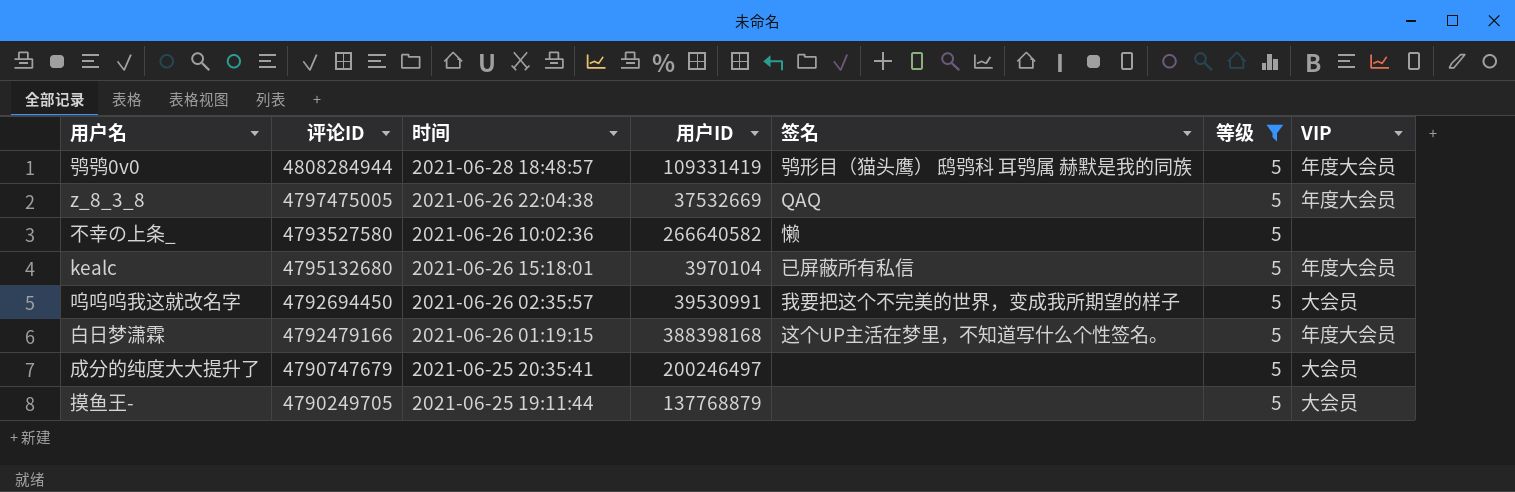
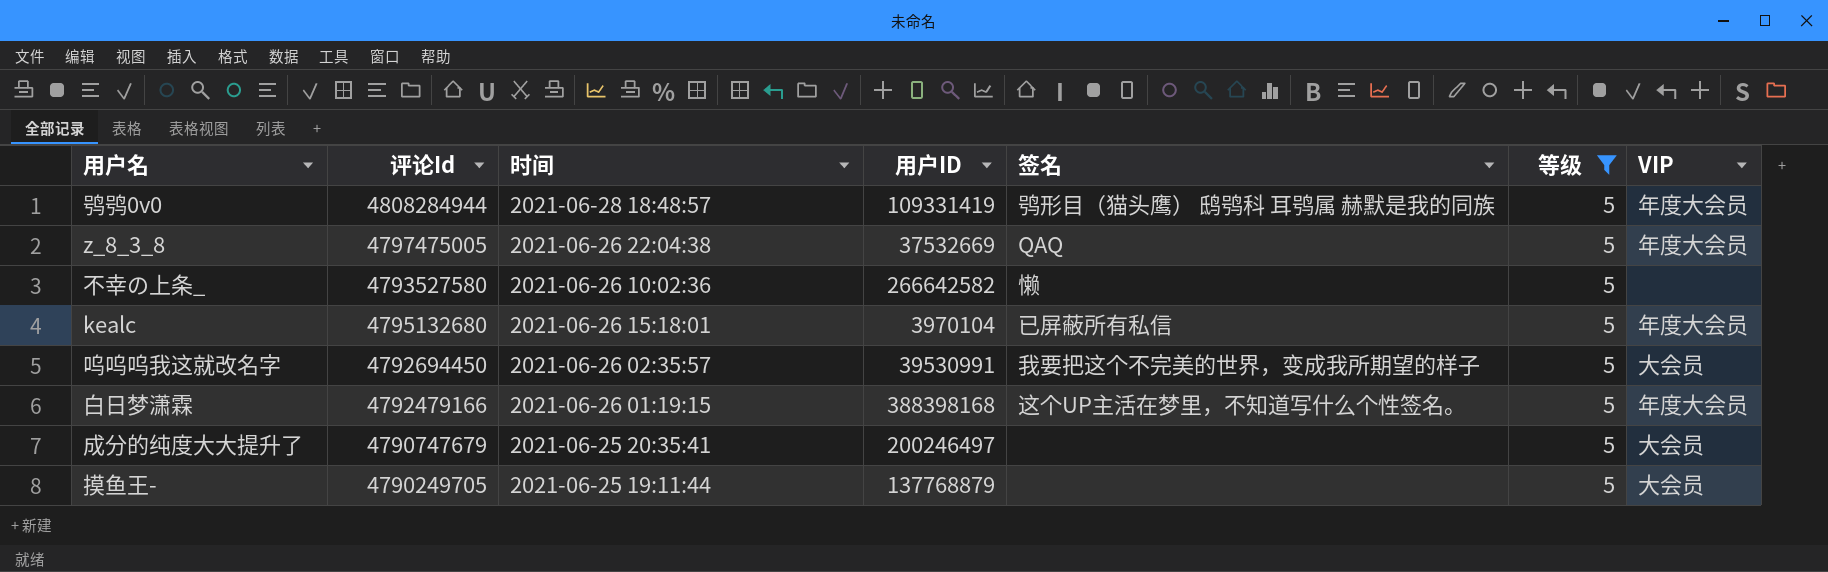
column name: 评论ID -> 评论Id
不幸の上条_ | 用户ID: 266640582 -> 266642582

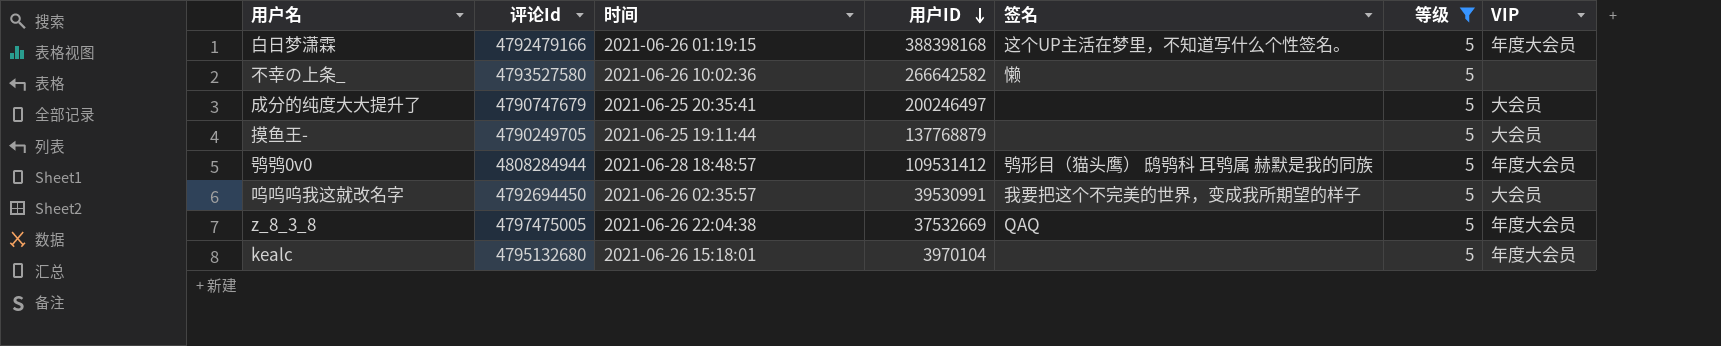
row order: none -> 用户ID descending
鸮鸮0v0 | 用户ID: 109331419 -> 109531412
kealc | 签名: 已屏蔽所有私信 -> none

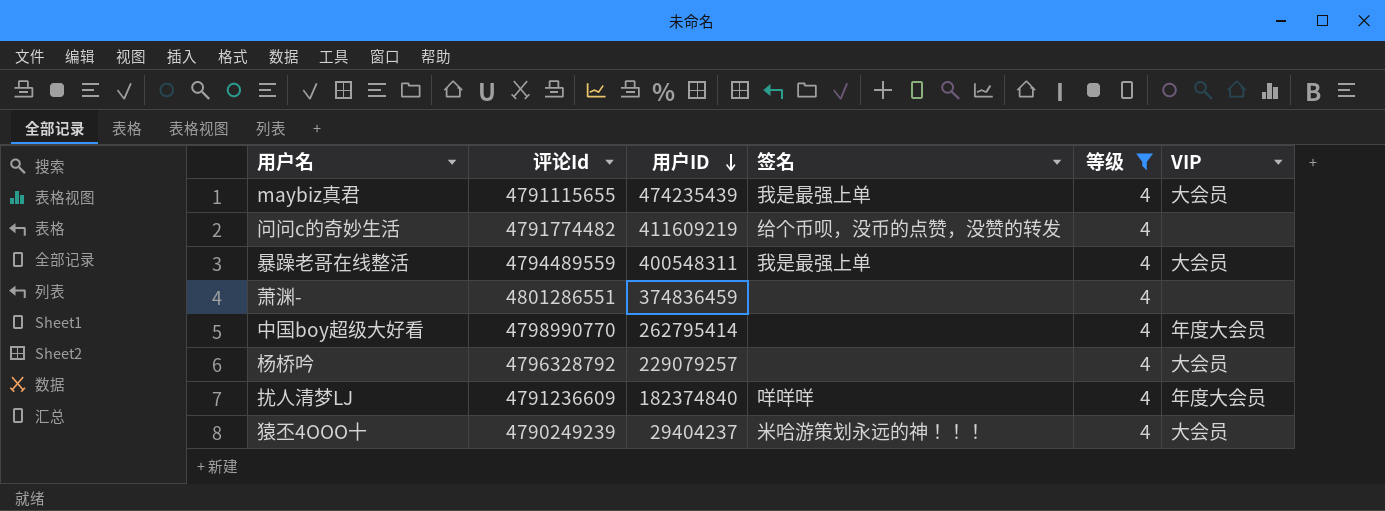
filter: 等级 = 5 -> 等级 = 4
column 时间 | position: 3 -> none

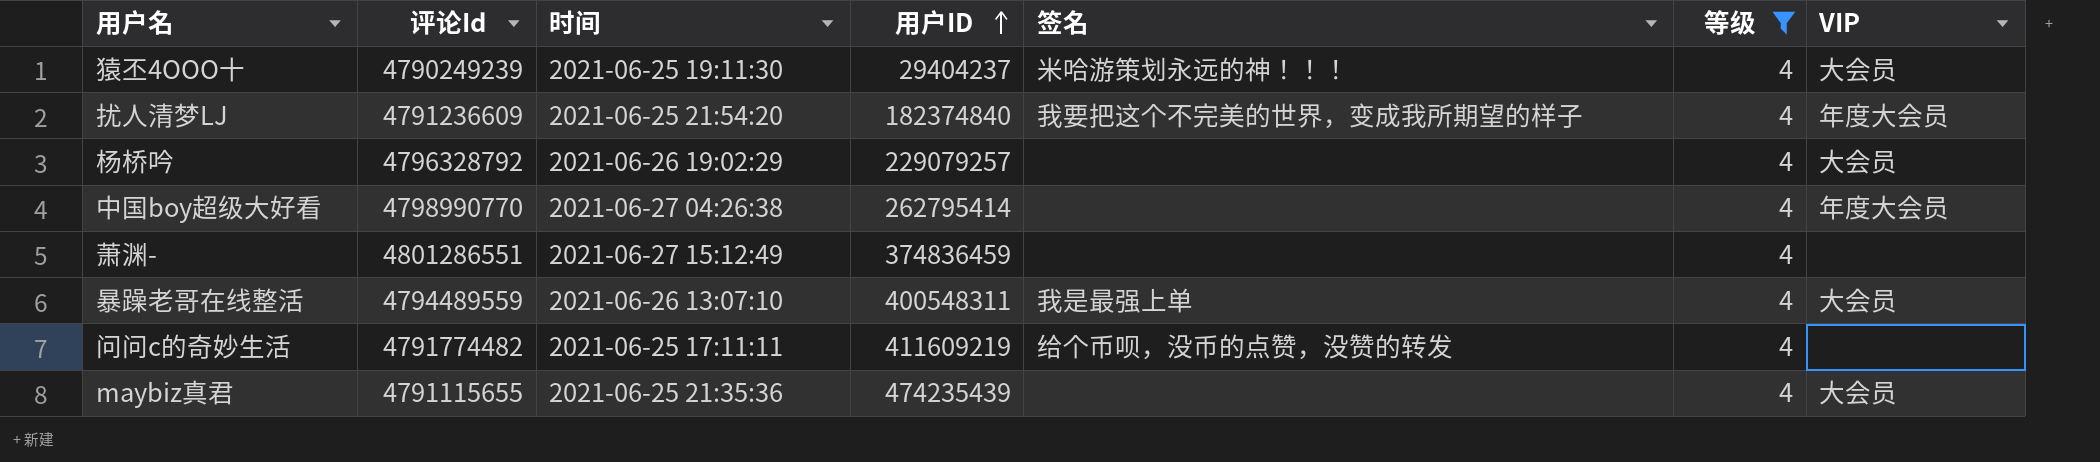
row order: 用户ID descending -> 用户ID ascending
column 时间 | position: none -> 3
扰人清梦LJ | 签名: 咩咩咩 -> 我要把这个不完美的世界，变成我所期望的样子
maybiz真君 | 签名: 我是最强上单 -> none

